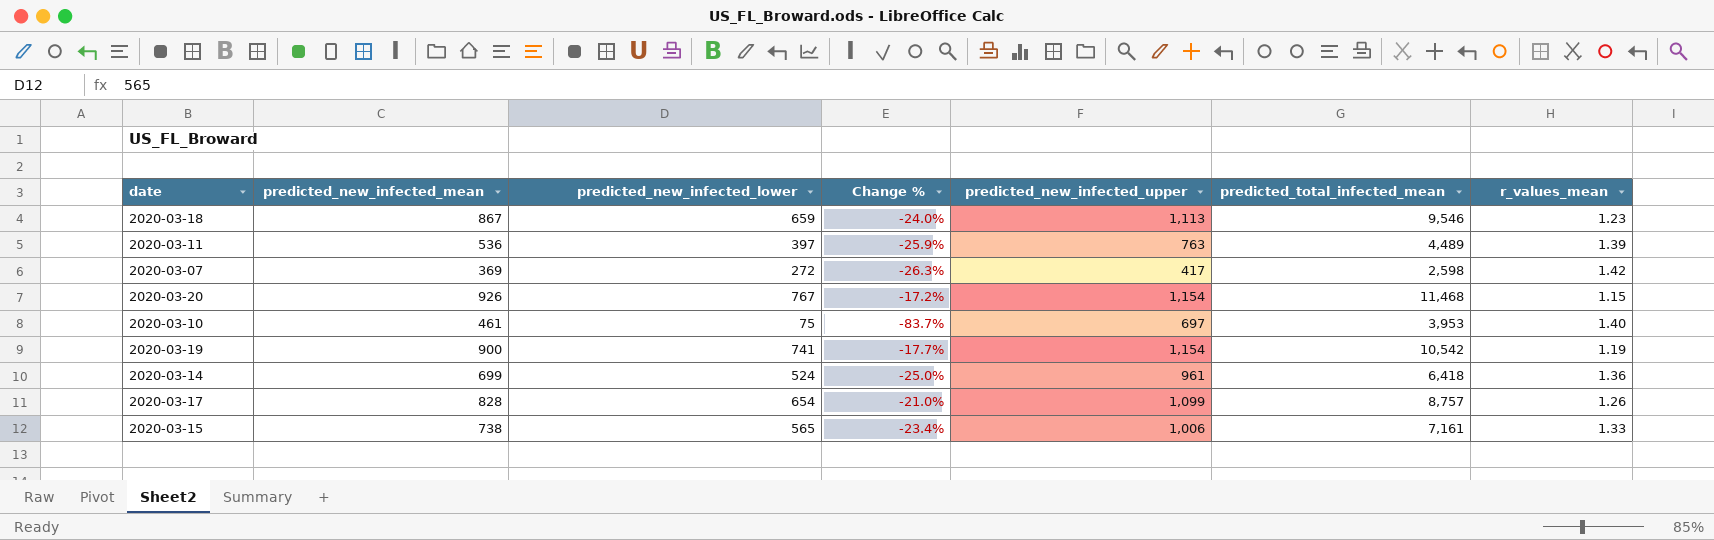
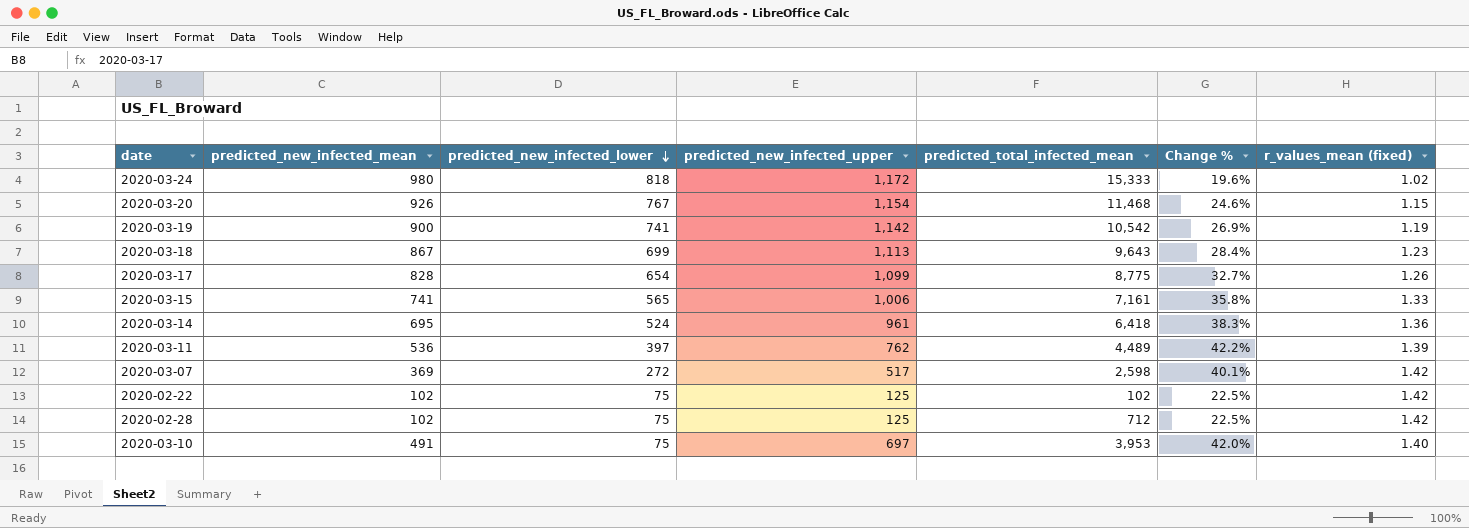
row order: none -> predicted_new_infected_lower descending
column Change % | formula: ([predicted_new_infected_lower] - [predicted_new_infected_mean]) / [predicted_new_infected_mean] -> ([predicted_new_infected_upper] - [predicted_new_infected_mean]) / [predicted_new_infected_mean]
column Change % | position: 4 -> 6
column name: r_values_mean -> r_values_mean (fixed)
row 2020-03-24: none -> 980 | 818 | 1,172 | 15,333 | 19.6% | 1.02
2020-03-19 | predicted_new_infected_upper: 1,154 -> 1,142
2020-03-18 | predicted_new_infected_lower: 659 -> 699
2020-03-18 | predicted_total_infected_mean: 9,546 -> 9,643
2020-03-17 | predicted_total_infected_mean: 8,757 -> 8,775
2020-03-15 | predicted_new_infected_mean: 738 -> 741
2020-03-14 | predicted_new_infected_mean: 699 -> 695
2020-03-11 | predicted_new_infected_upper: 763 -> 762
2020-03-07 | predicted_new_infected_upper: 417 -> 517
row 2020-02-22: none -> 102 | 75 | 125 | 102 | 22.5% | 1.42
row 2020-02-28: none -> 102 | 75 | 125 | 712 | 22.5% | 1.42
2020-03-10 | predicted_new_infected_mean: 461 -> 491

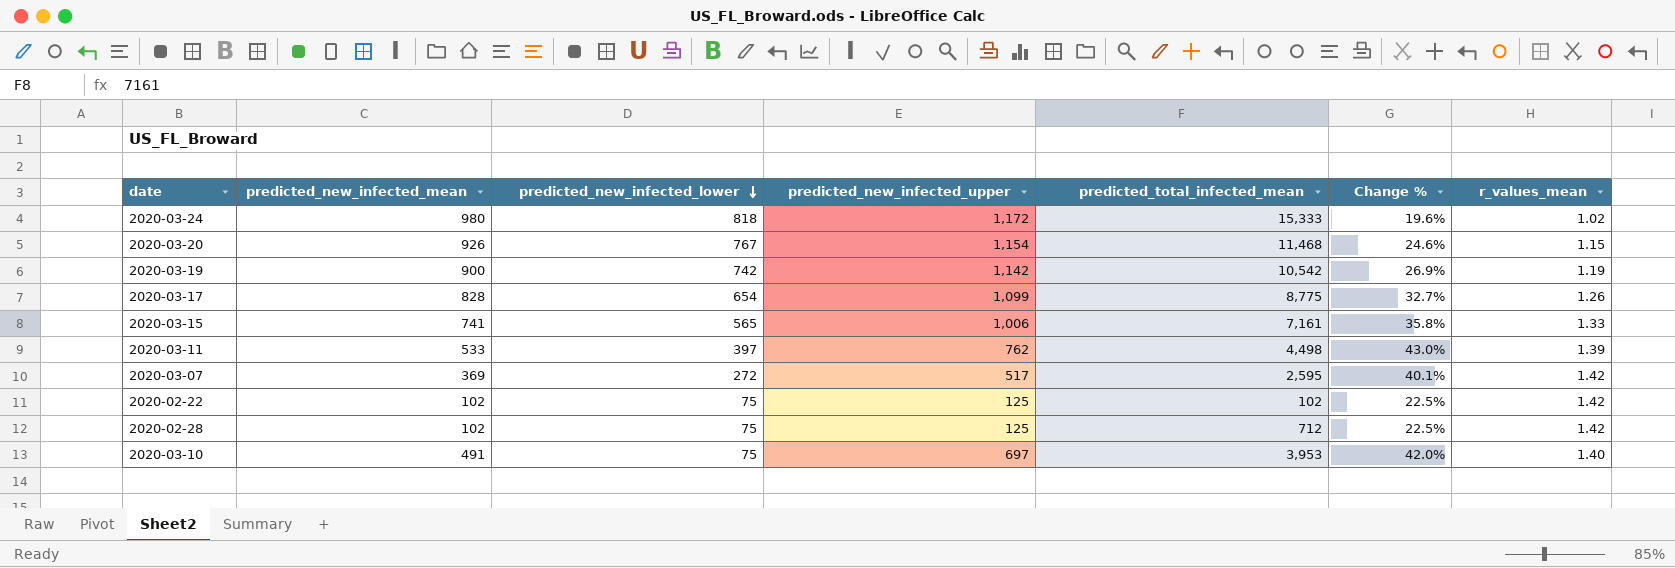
column name: r_values_mean (fixed) -> r_values_mean
row 2020-03-18: 867 | 699 | 1,113 | 9,643 | 28.4% | 1.23 -> none
row 2020-03-14: 695 | 524 | 961 | 6,418 | 38.3% | 1.36 -> none
2020-03-19 | predicted_new_infected_lower: 741 -> 742
2020-03-11 | predicted_new_infected_mean: 536 -> 533
2020-03-11 | predicted_total_infected_mean: 4,489 -> 4,498
2020-03-11 | Change %: 42.2% -> 43.0%
2020-03-07 | predicted_total_infected_mean: 2,598 -> 2,595

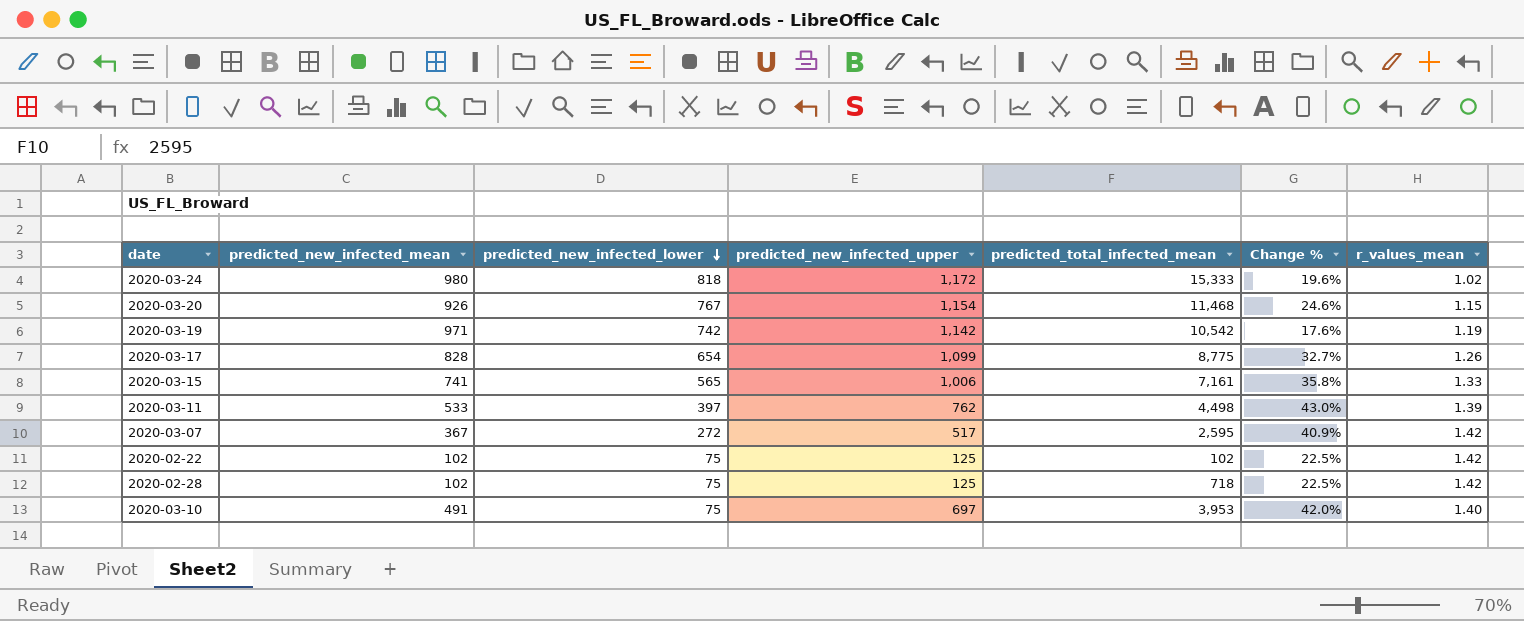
2020-03-19 | predicted_new_infected_mean: 900 -> 971
2020-03-19 | Change %: 26.9% -> 17.6%
2020-03-07 | predicted_new_infected_mean: 369 -> 367
2020-03-07 | Change %: 40.1% -> 40.9%
2020-02-28 | predicted_total_infected_mean: 712 -> 718

